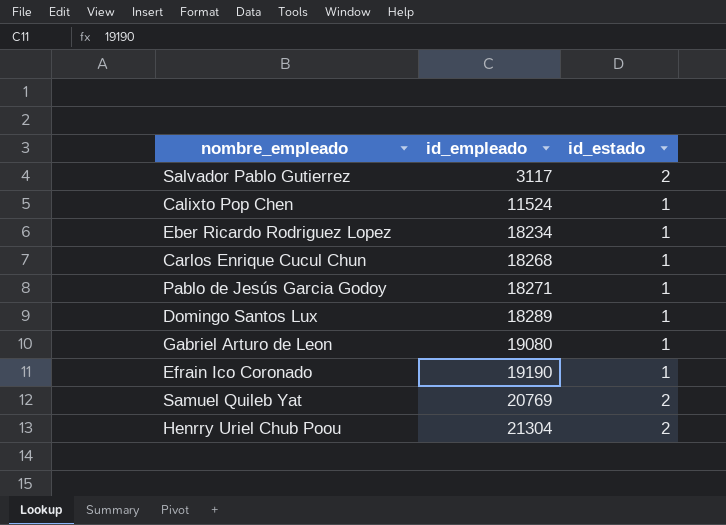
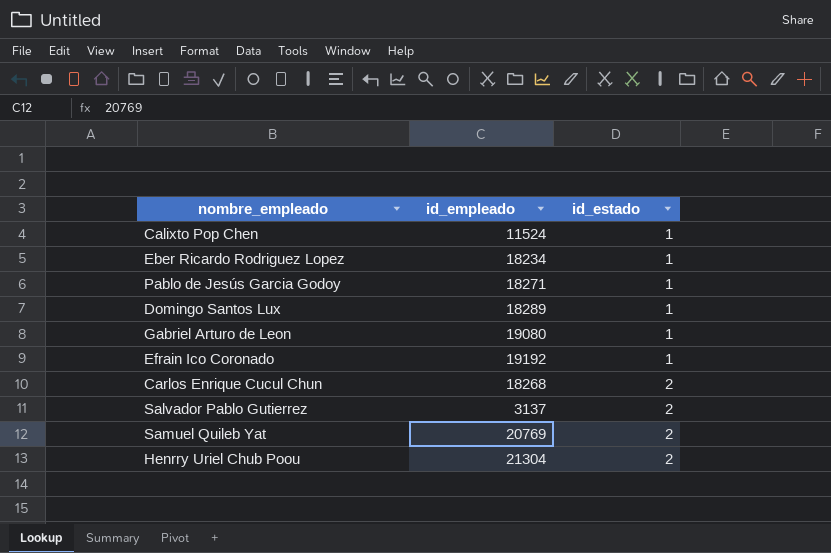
row order: id_empleado ascending -> id_estado ascending
Efrain Ico Coronado | id_empleado: 19190 -> 19192
Carlos Enrique Cucul Chun | id_estado: 1 -> 2
Salvador Pablo Gutierrez | id_empleado: 3117 -> 3137

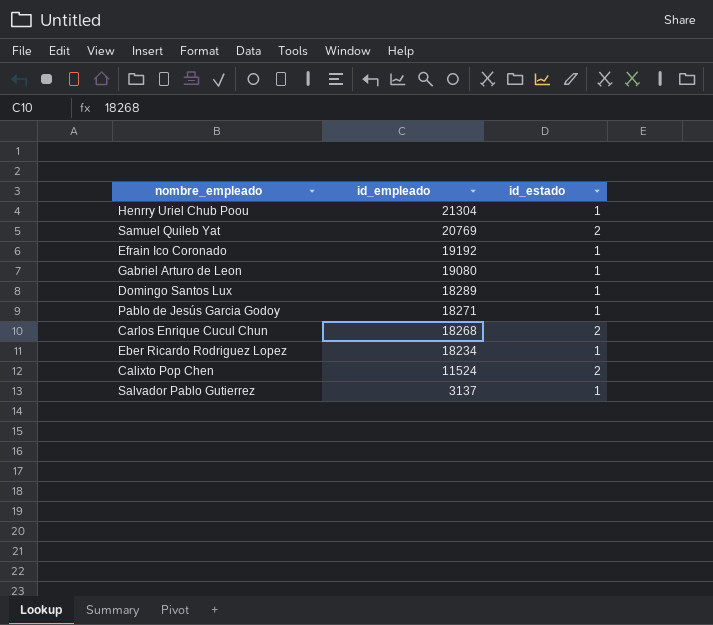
row order: id_estado ascending -> id_empleado descending
Henrry Uriel Chub Poou | id_estado: 2 -> 1
Calixto Pop Chen | id_estado: 1 -> 2
Salvador Pablo Gutierrez | id_estado: 2 -> 1

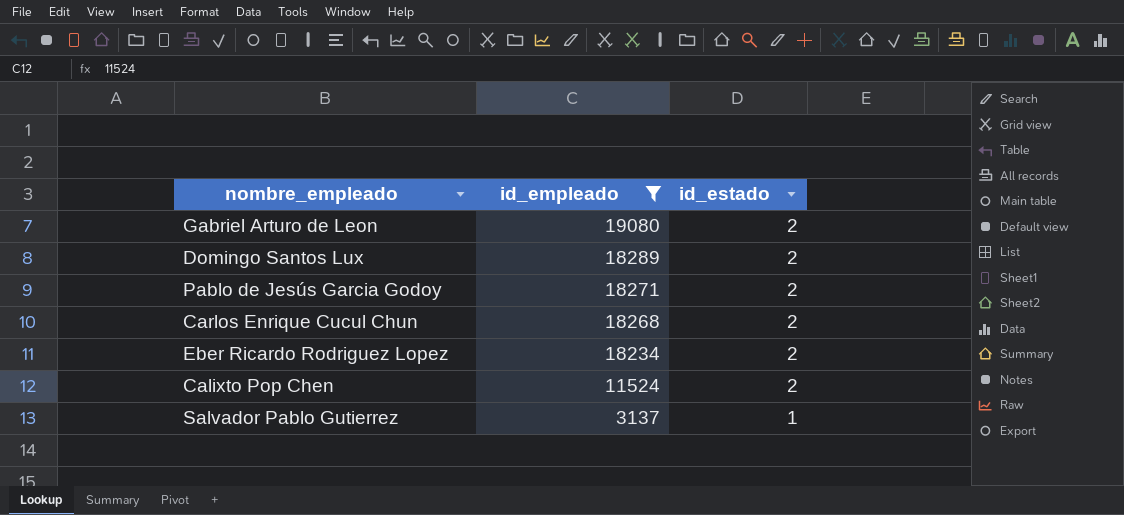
filter: none -> id_empleado <= 19080
Gabriel Arturo de Leon | id_estado: 1 -> 2
Domingo Santos Lux | id_estado: 1 -> 2
Pablo de Jesús Garcia Godoy | id_estado: 1 -> 2
Eber Ricardo Rodriguez Lopez | id_estado: 1 -> 2

